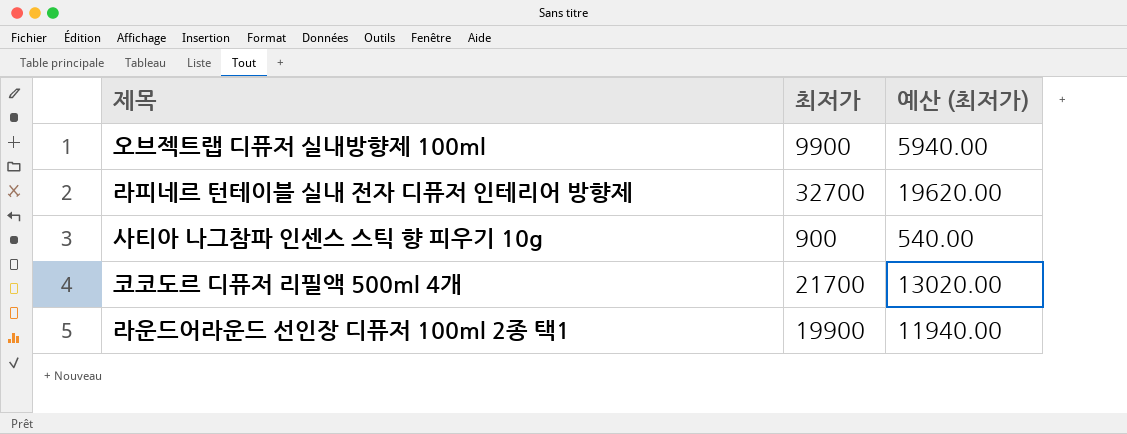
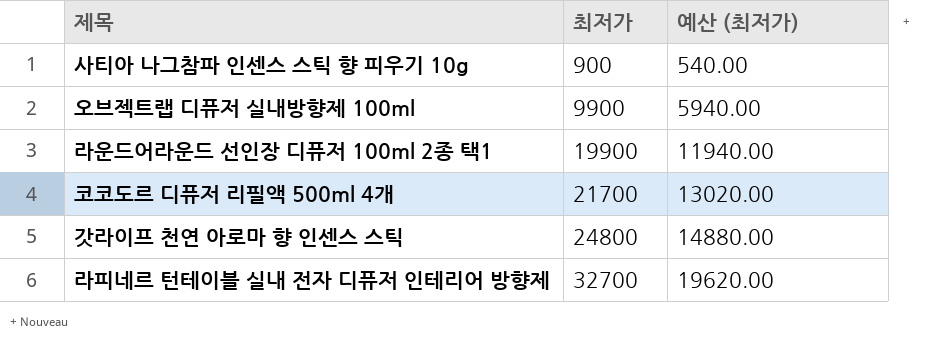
row order: none -> 최저가 ascending
row 갓라이프 천연 아로마 향 인센스 스틱: none -> 24800 | 14880.00

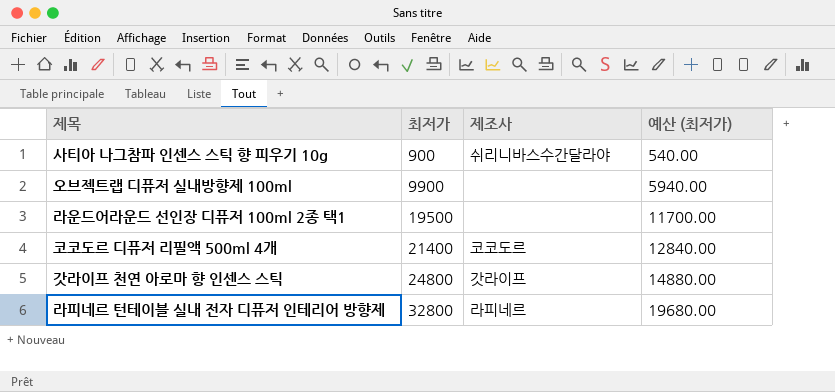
column 제조사 | position: none -> 3
라운드어라운드 선인장 디퓨저 100ml 2종 택1 | 최저가: 19900 -> 19500
라운드어라운드 선인장 디퓨저 100ml 2종 택1 | 예산 (최저가): 11940.00 -> 11700.00
코코도르 디퓨저 리필액 500ml 4개 | 최저가: 21700 -> 21400
코코도르 디퓨저 리필액 500ml 4개 | 예산 (최저가): 13020.00 -> 12840.00
라피네르 턴테이블 실내 전자 디퓨저 인테리어 방향제 | 최저가: 32700 -> 32800
라피네르 턴테이블 실내 전자 디퓨저 인테리어 방향제 | 예산 (최저가): 19620.00 -> 19680.00

